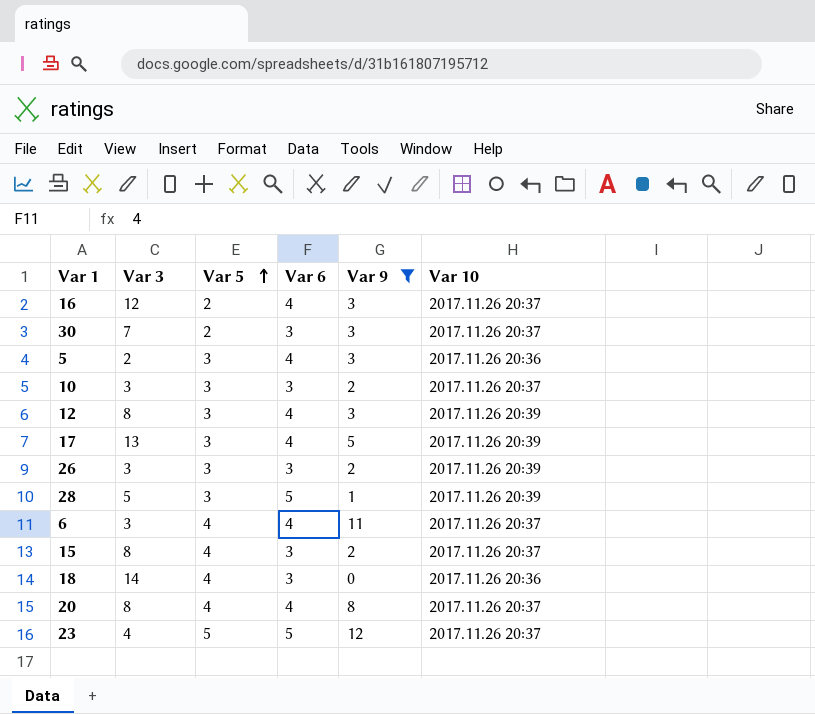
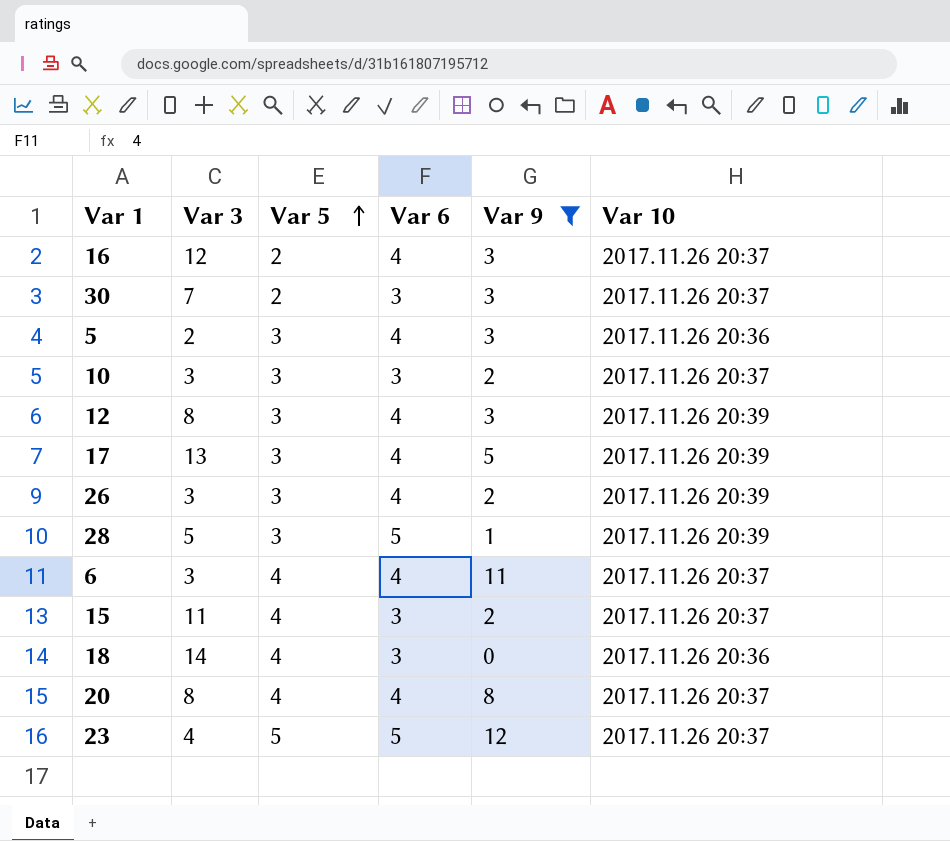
26 | Var 6: 3 -> 4
15 | Var 3: 8 -> 11

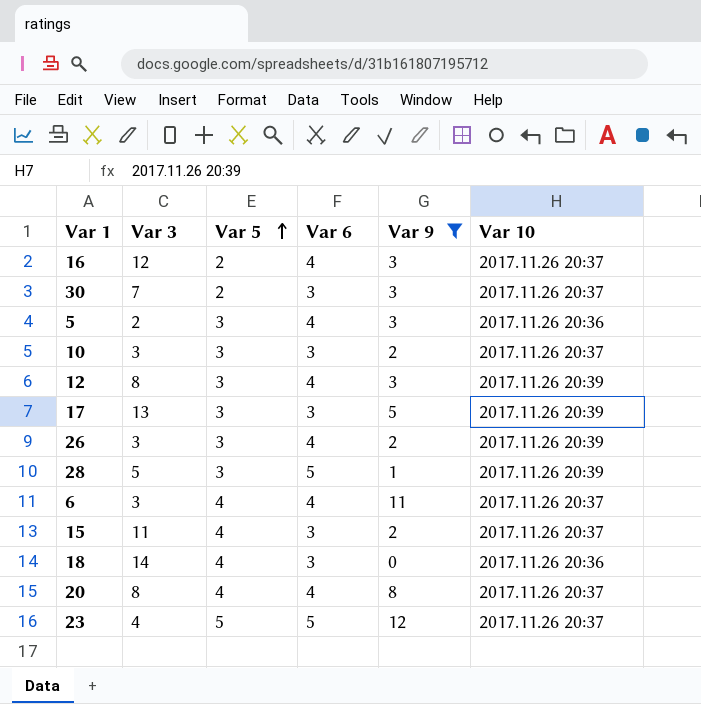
17 | Var 6: 4 -> 3

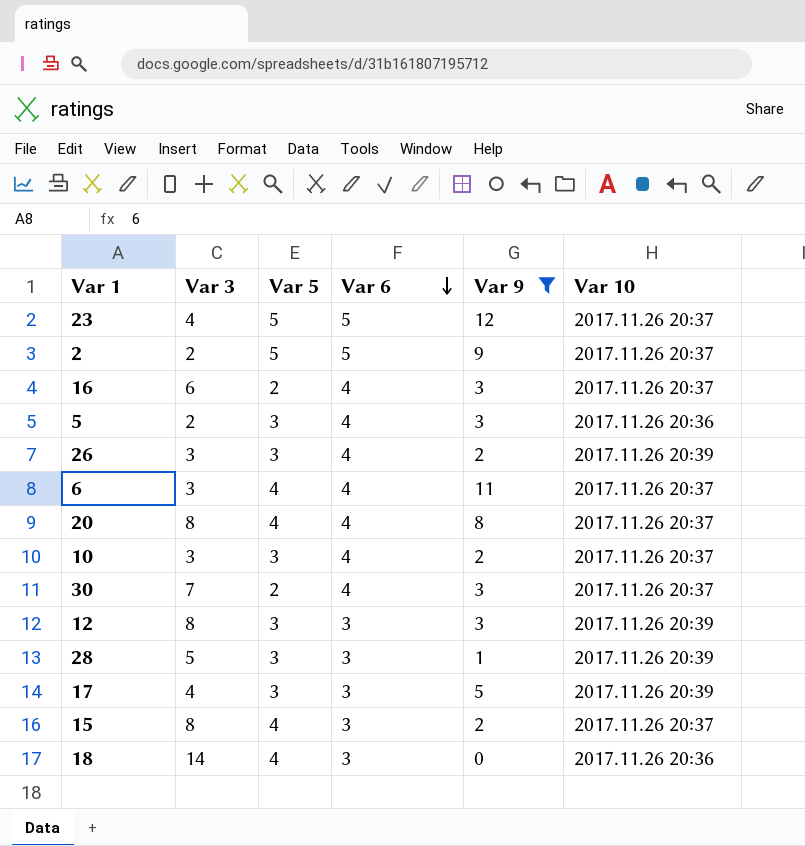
row order: Var 5 ascending -> Var 6 descending
row 2: none -> 2 | 5 | 5 | 9 | 2017.11.26 20:37
16 | Var 3: 12 -> 6
10 | Var 6: 3 -> 4
30 | Var 6: 3 -> 4
12 | Var 6: 4 -> 3
28 | Var 6: 5 -> 3
17 | Var 3: 13 -> 4
15 | Var 3: 11 -> 8

